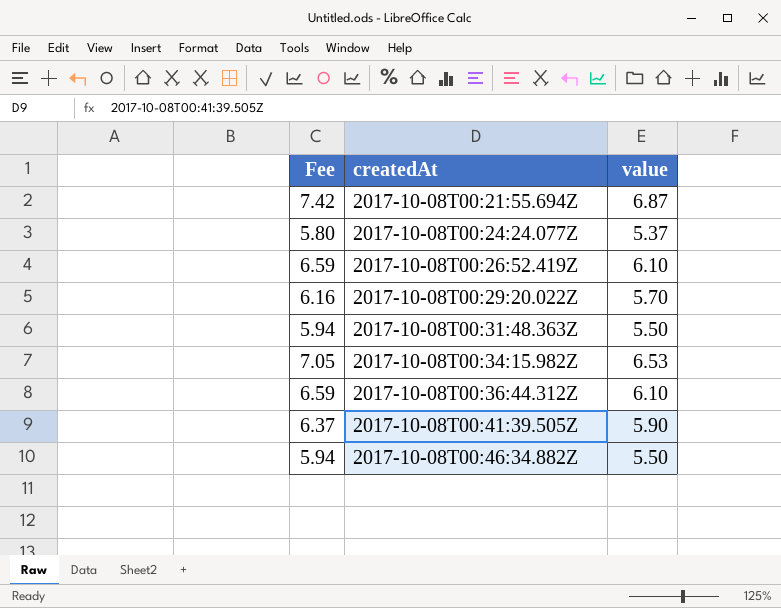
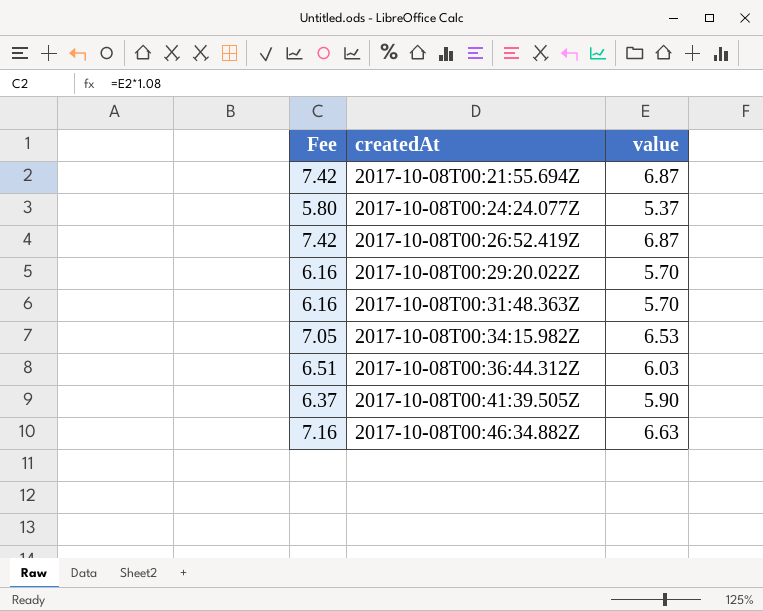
2017-10-08T00:26:52.419Z | Fee: 6.59 -> 7.42
2017-10-08T00:26:52.419Z | value: 6.10 -> 6.87
2017-10-08T00:31:48.363Z | Fee: 5.94 -> 6.16
2017-10-08T00:31:48.363Z | value: 5.50 -> 5.70
2017-10-08T00:36:44.312Z | Fee: 6.59 -> 6.51
2017-10-08T00:36:44.312Z | value: 6.10 -> 6.03
2017-10-08T00:46:34.882Z | Fee: 5.94 -> 7.16
2017-10-08T00:46:34.882Z | value: 5.50 -> 6.63

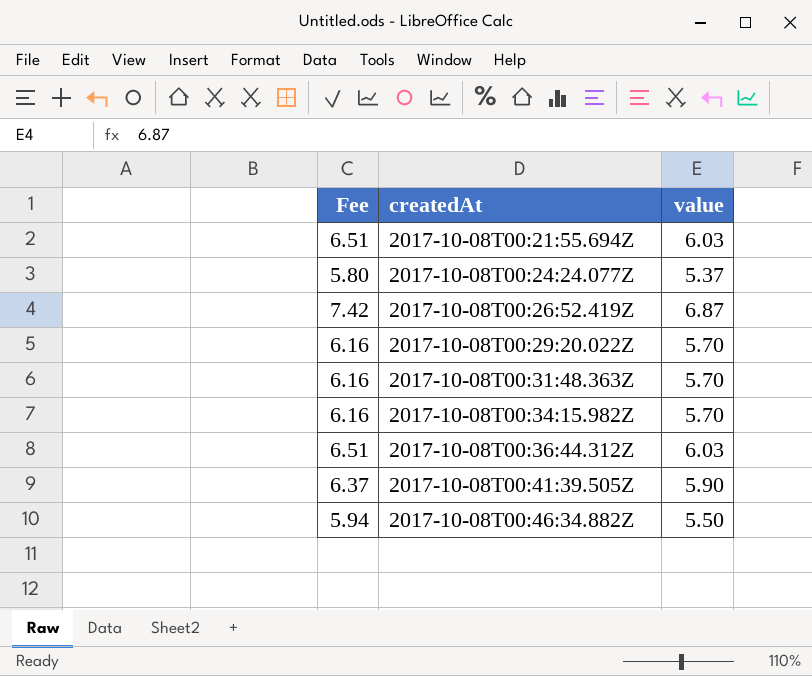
2017-10-08T00:21:55.694Z | Fee: 7.42 -> 6.51
2017-10-08T00:21:55.694Z | value: 6.87 -> 6.03
2017-10-08T00:34:15.982Z | Fee: 7.05 -> 6.16
2017-10-08T00:34:15.982Z | value: 6.53 -> 5.70
2017-10-08T00:46:34.882Z | Fee: 7.16 -> 5.94
2017-10-08T00:46:34.882Z | value: 6.63 -> 5.50

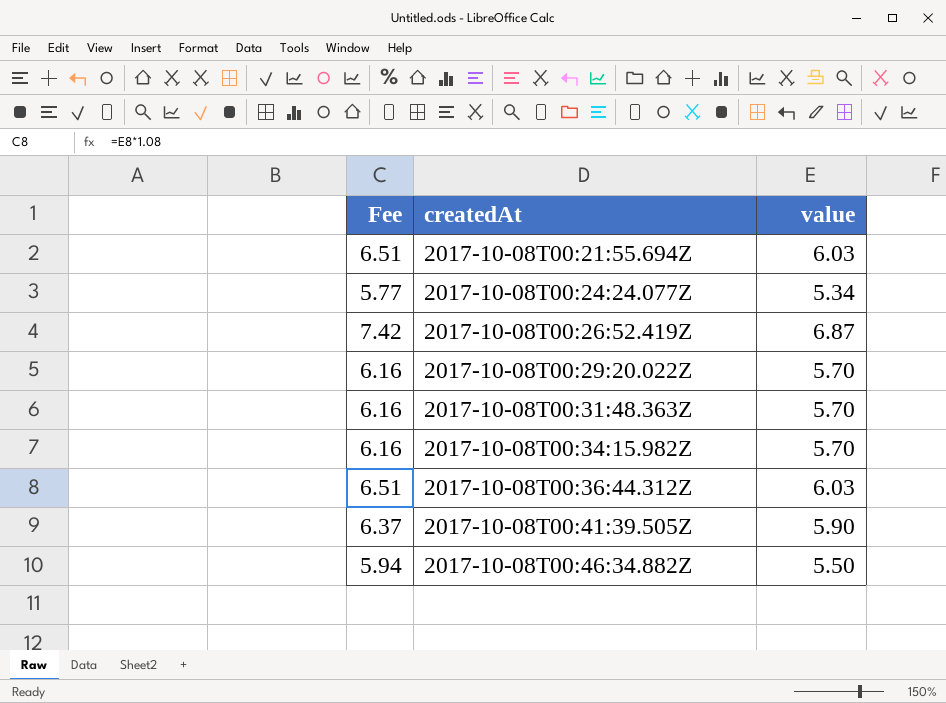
2017-10-08T00:24:24.077Z | Fee: 5.80 -> 5.77
2017-10-08T00:24:24.077Z | value: 5.37 -> 5.34

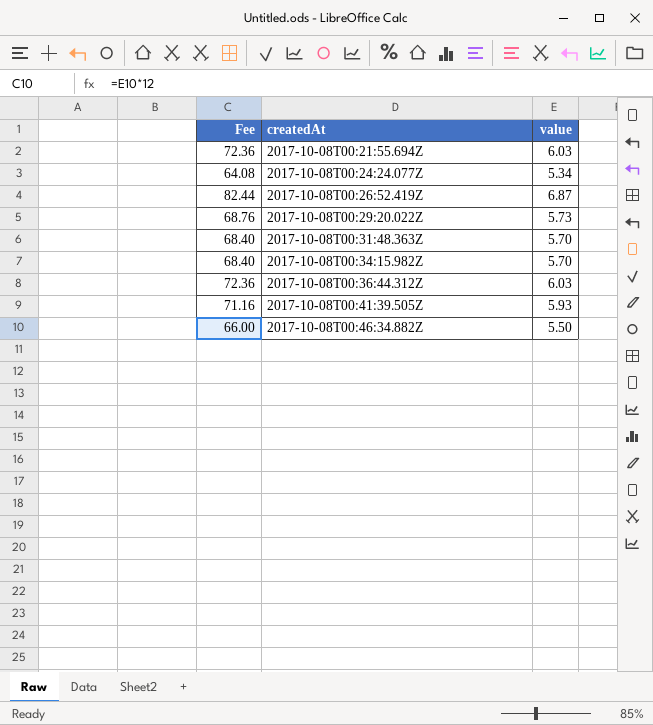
column Fee | formula: [value] * 1.08 -> [value] * 12
2017-10-08T00:29:20.022Z | value: 5.70 -> 5.73
2017-10-08T00:41:39.505Z | value: 5.90 -> 5.93

